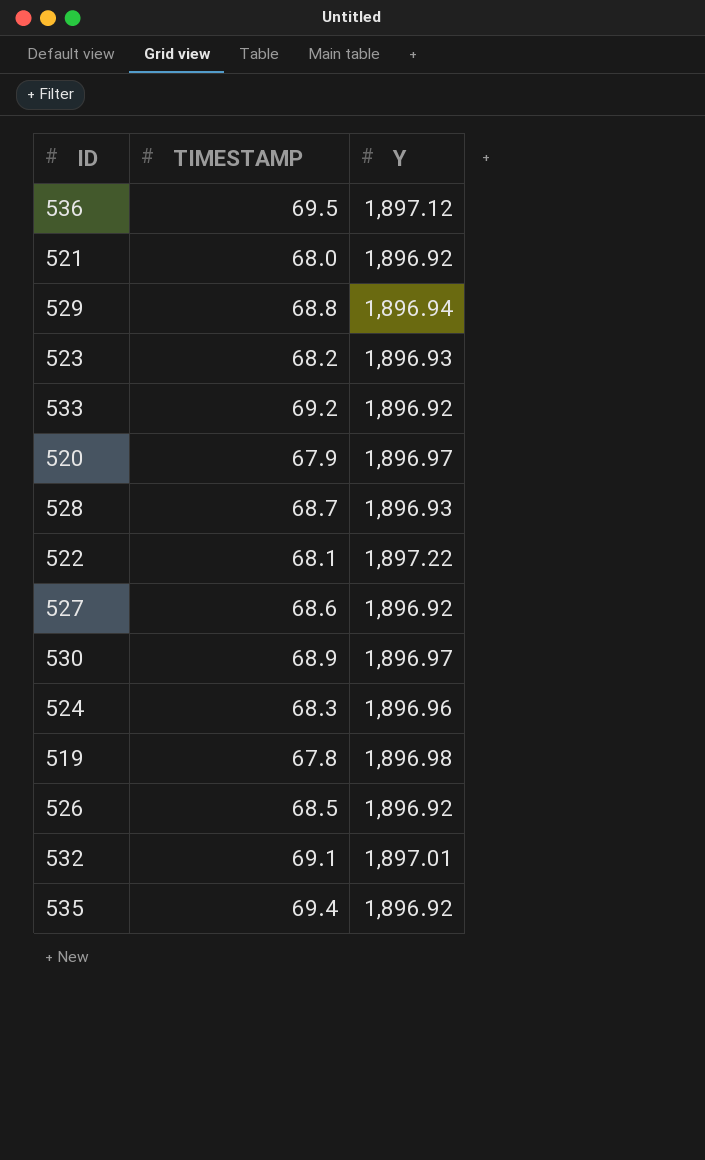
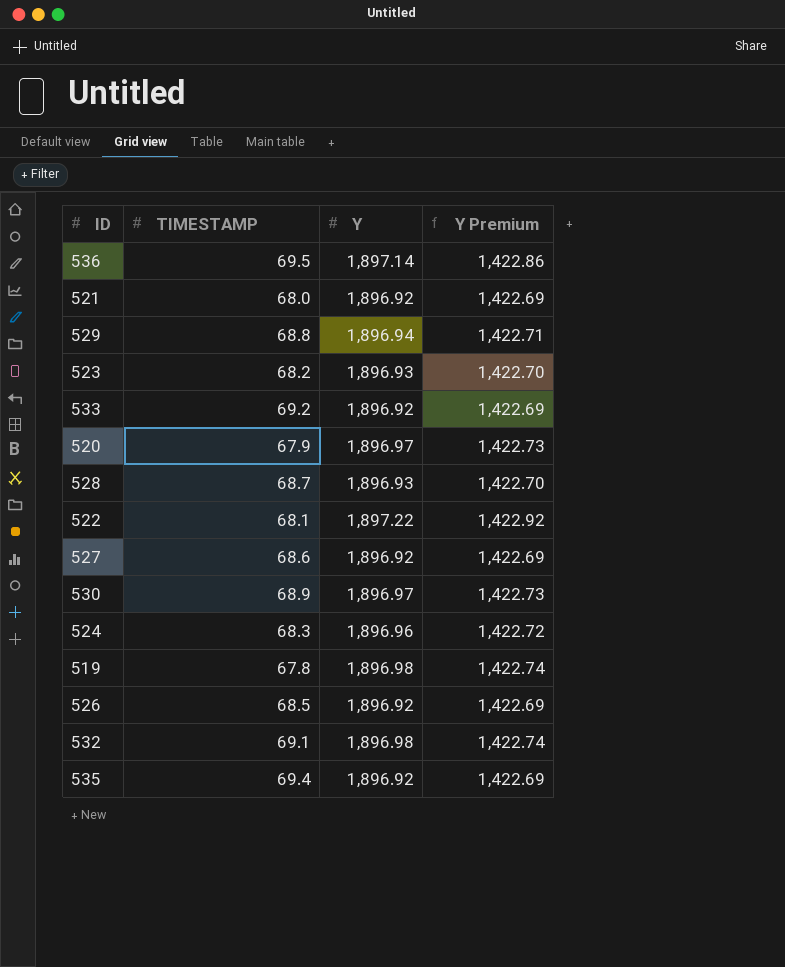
column Y Premium | formula: none -> [Y] * 0.75
536 | Y: 1,897.12 -> 1,897.14
532 | Y: 1,897.01 -> 1,896.98

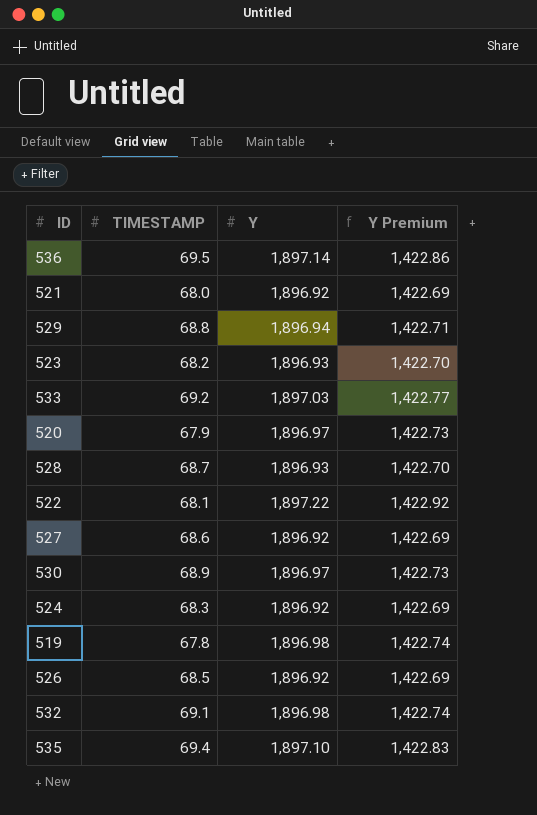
533 | Y: 1,896.92 -> 1,897.03
533 | Y Premium: 1,422.69 -> 1,422.77
524 | Y: 1,896.96 -> 1,896.92
524 | Y Premium: 1,422.72 -> 1,422.69
535 | Y: 1,896.92 -> 1,897.10
535 | Y Premium: 1,422.69 -> 1,422.83

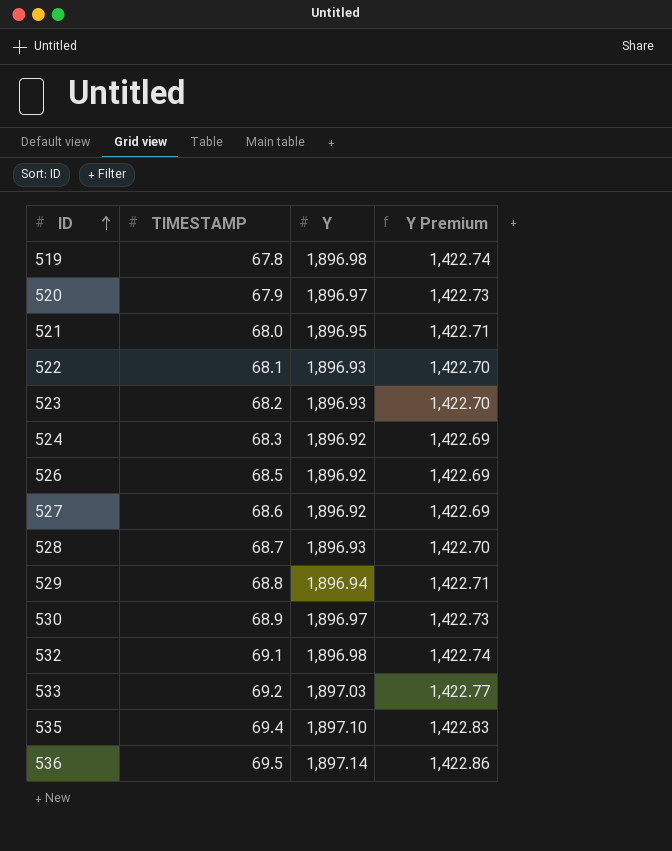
row order: none -> ID ascending
521 | Y: 1,896.92 -> 1,896.95
521 | Y Premium: 1,422.69 -> 1,422.71
522 | Y: 1,897.22 -> 1,896.93
522 | Y Premium: 1,422.92 -> 1,422.70

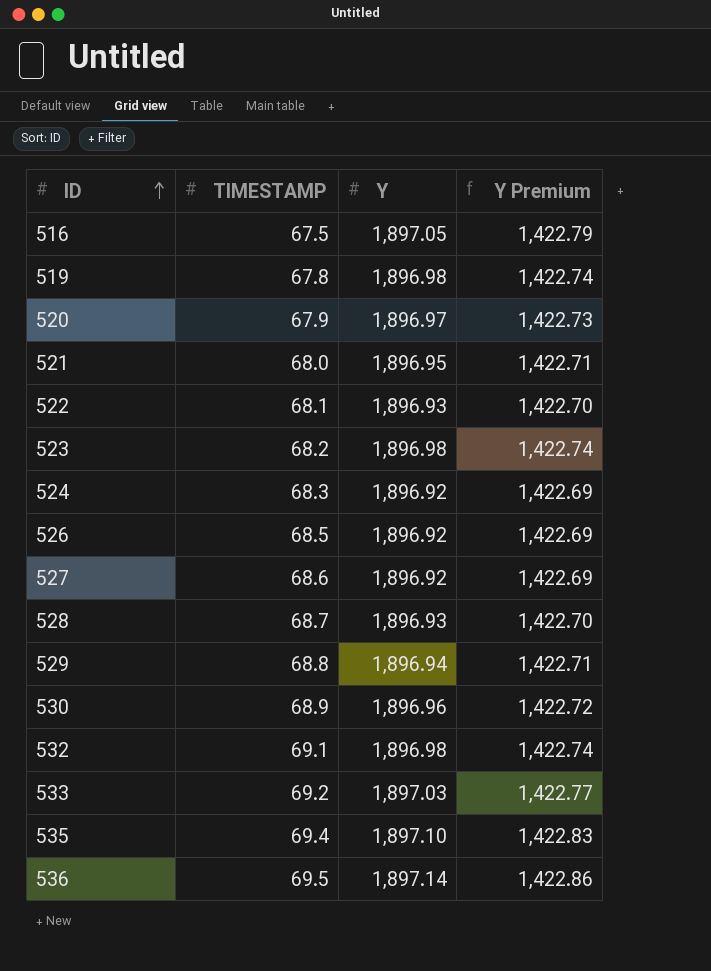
row 516: none -> 67.5 | 1,897.05 | 1,422.79
523 | Y: 1,896.93 -> 1,896.98
523 | Y Premium: 1,422.70 -> 1,422.74
530 | Y: 1,896.97 -> 1,896.96
530 | Y Premium: 1,422.73 -> 1,422.72

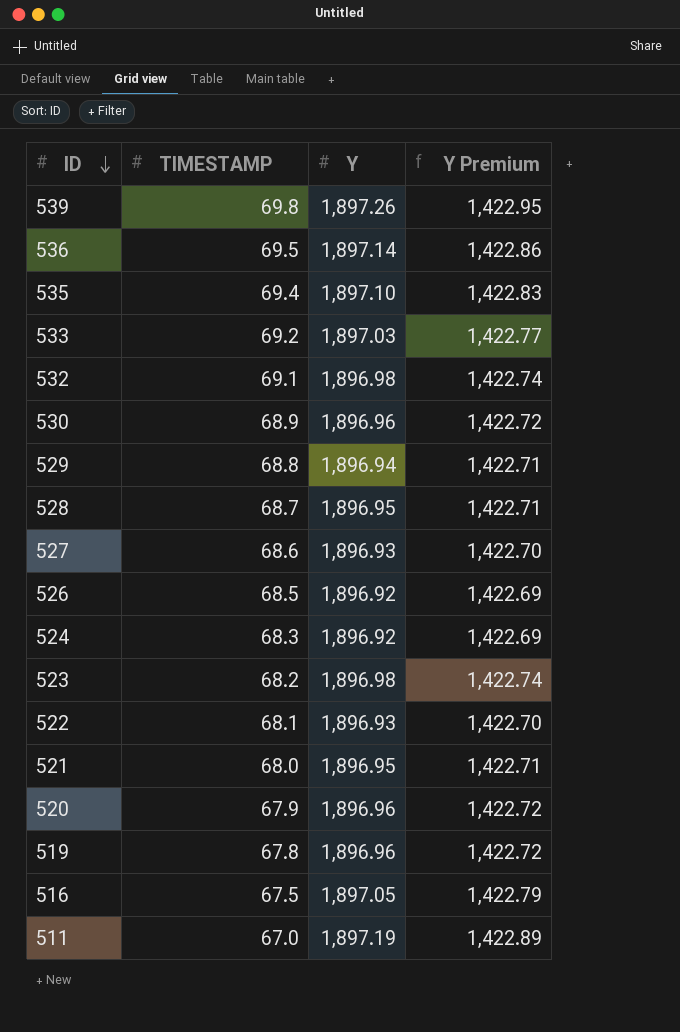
row order: ID ascending -> ID descending
row 539: none -> 69.8 | 1,897.26 | 1,422.95
528 | Y: 1,896.93 -> 1,896.95
528 | Y Premium: 1,422.70 -> 1,422.71
527 | Y: 1,896.92 -> 1,896.93
527 | Y Premium: 1,422.69 -> 1,422.70
520 | Y: 1,896.97 -> 1,896.96
520 | Y Premium: 1,422.73 -> 1,422.72
519 | Y: 1,896.98 -> 1,896.96
519 | Y Premium: 1,422.74 -> 1,422.72
row 511: none -> 67.0 | 1,897.19 | 1,422.89

